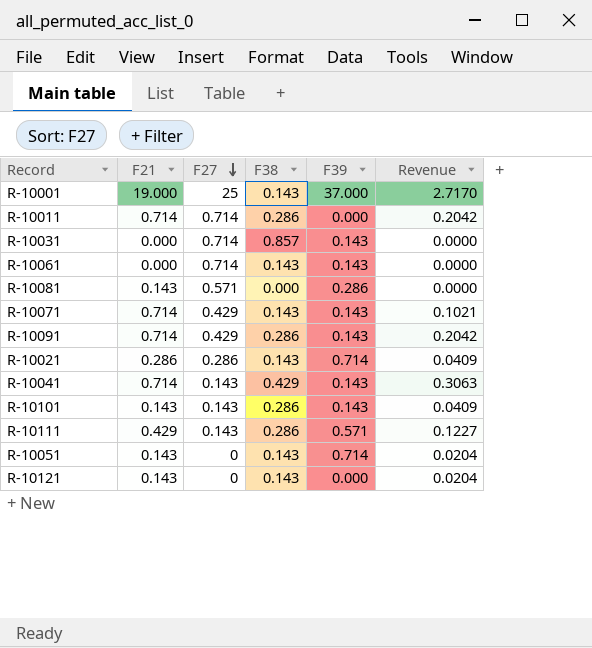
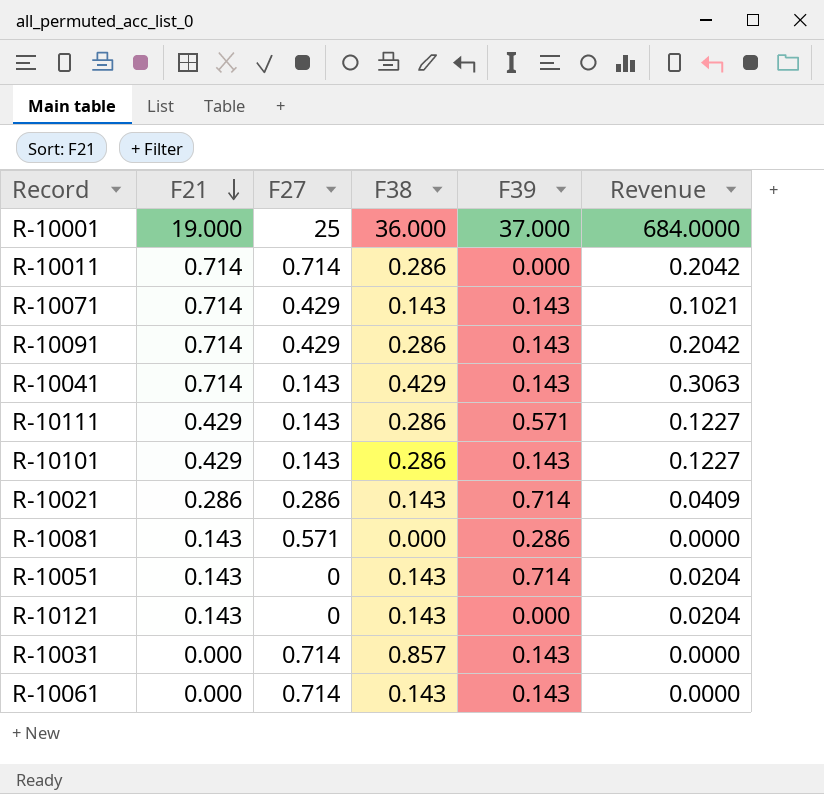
row order: F27 descending -> F21 descending
R-10001 | F38: 0.143 -> 36.000
R-10001 | Revenue: 2.7170 -> 684.0000
R-10101 | F21: 0.143 -> 0.429
R-10101 | Revenue: 0.0409 -> 0.1227

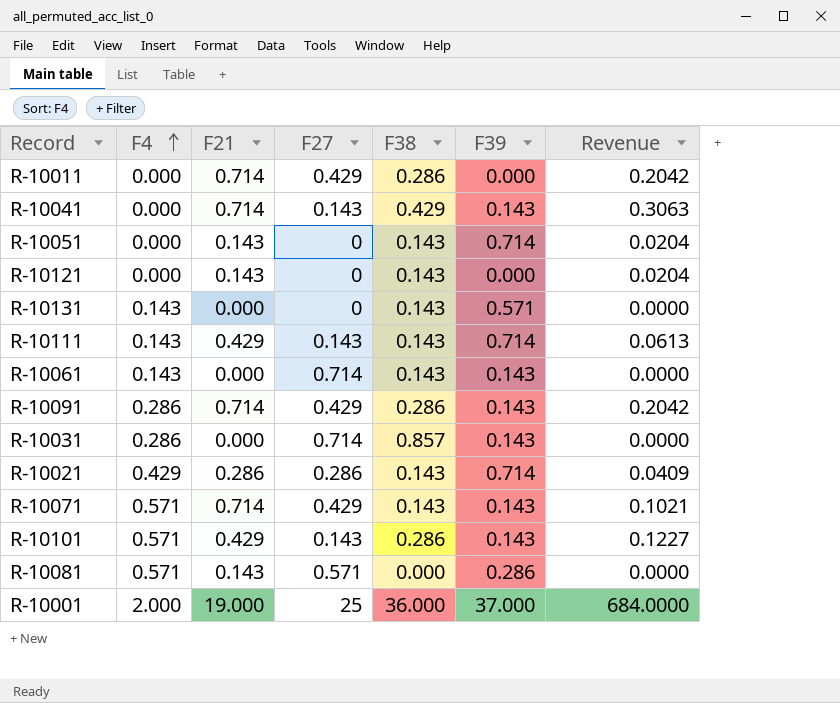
row order: F21 descending -> F4 ascending
column F4 | position: none -> 2
R-10011 | F27: 0.714 -> 0.429
row R-10131: none -> 0.143 | 0.000 | 0 | 0.143 | 0.571 | 0.0000
R-10111 | F38: 0.286 -> 0.143
R-10111 | F39: 0.571 -> 0.714
R-10111 | Revenue: 0.1227 -> 0.0613

